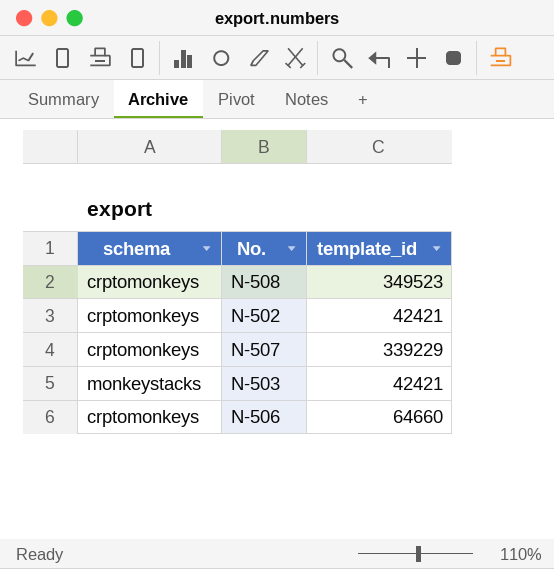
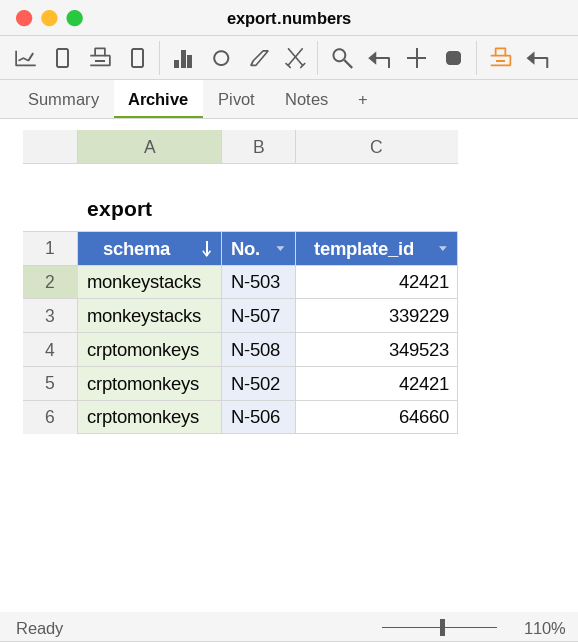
row order: none -> schema descending
N-507 | schema: crptomonkeys -> monkeystacks

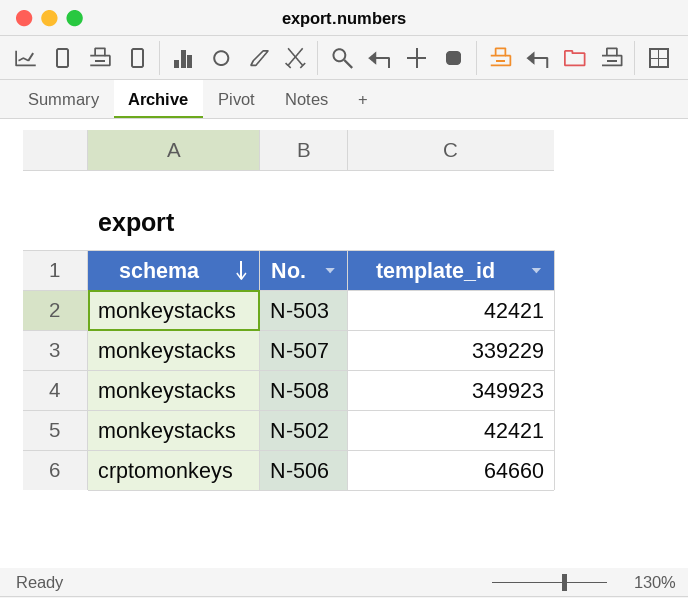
N-508 | schema: crptomonkeys -> monkeystacks
N-508 | template_id: 349523 -> 349923
N-502 | schema: crptomonkeys -> monkeystacks

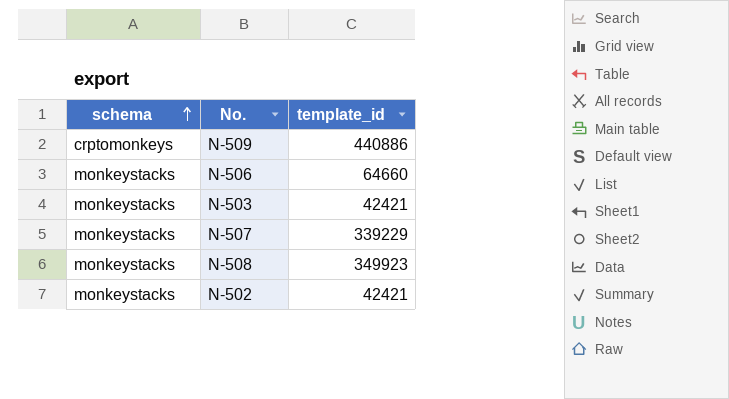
row order: schema descending -> schema ascending
row N-509: none -> crptomonkeys | 440886
N-506 | schema: crptomonkeys -> monkeystacks

